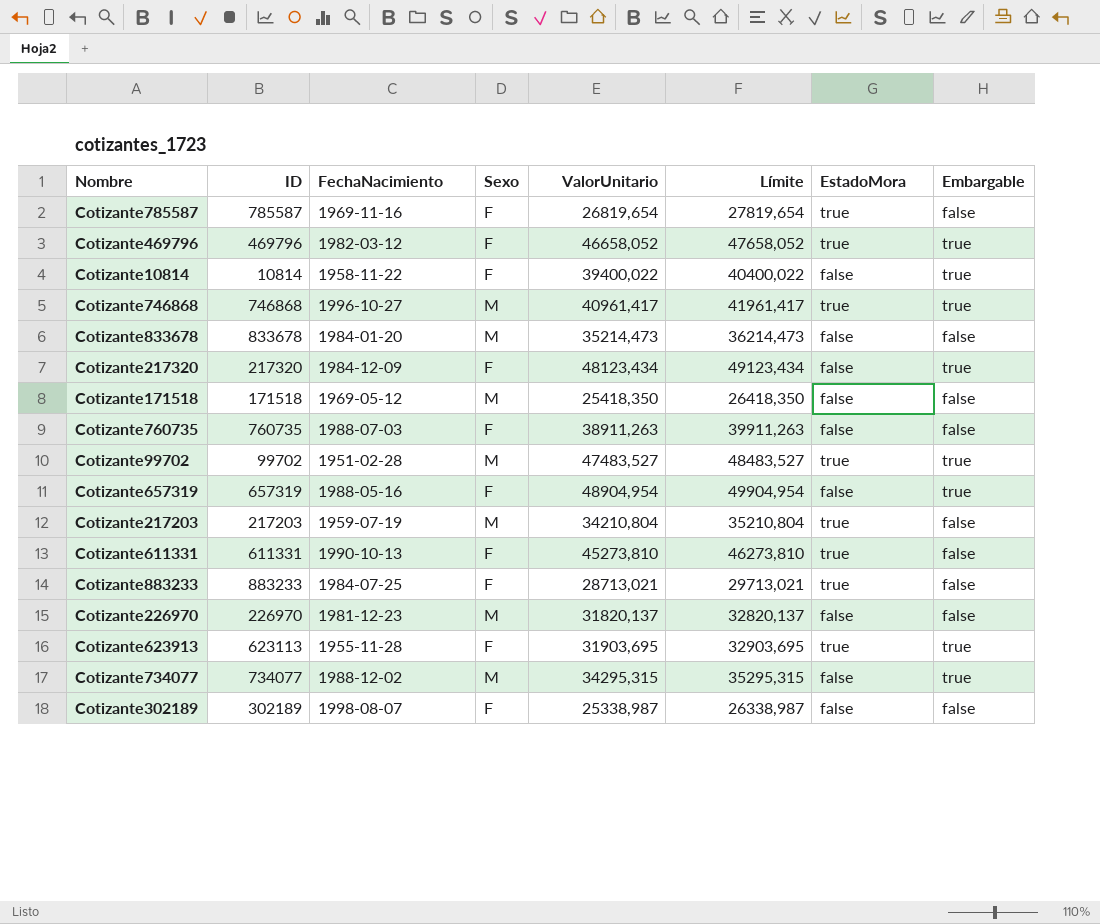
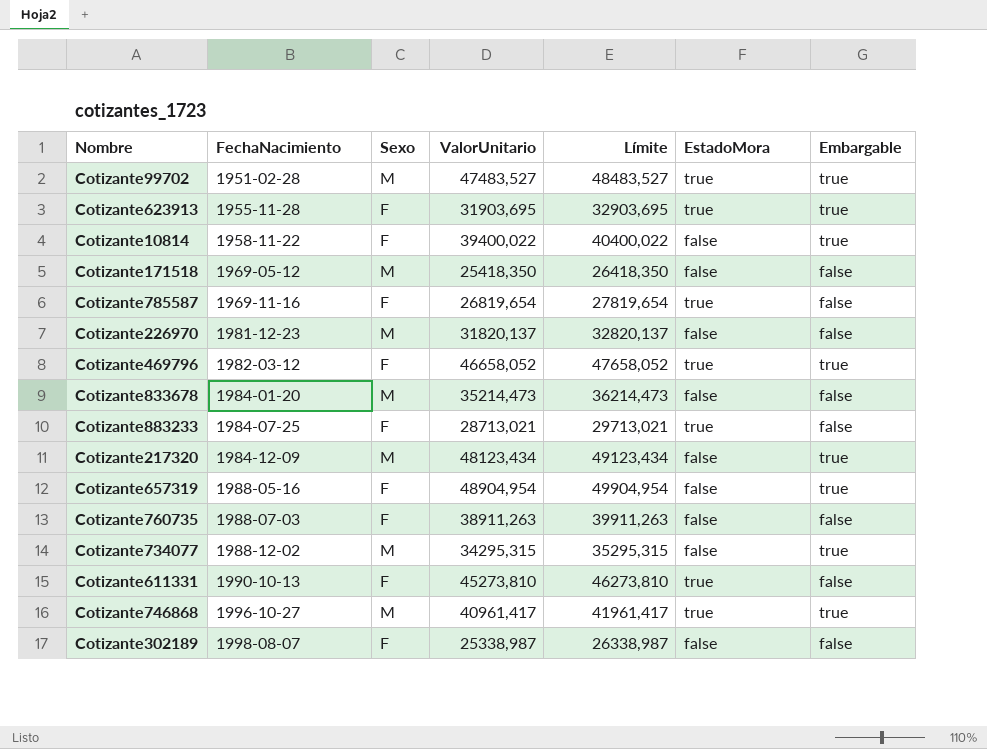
row order: none -> FechaNacimiento ascending
column ID | position: 2 -> none
row Cotizante217203: 217203 | 1959-07-19 | M | 34210,804 | 35210,804 | true | false -> none
Cotizante217320 | Sexo: F -> M

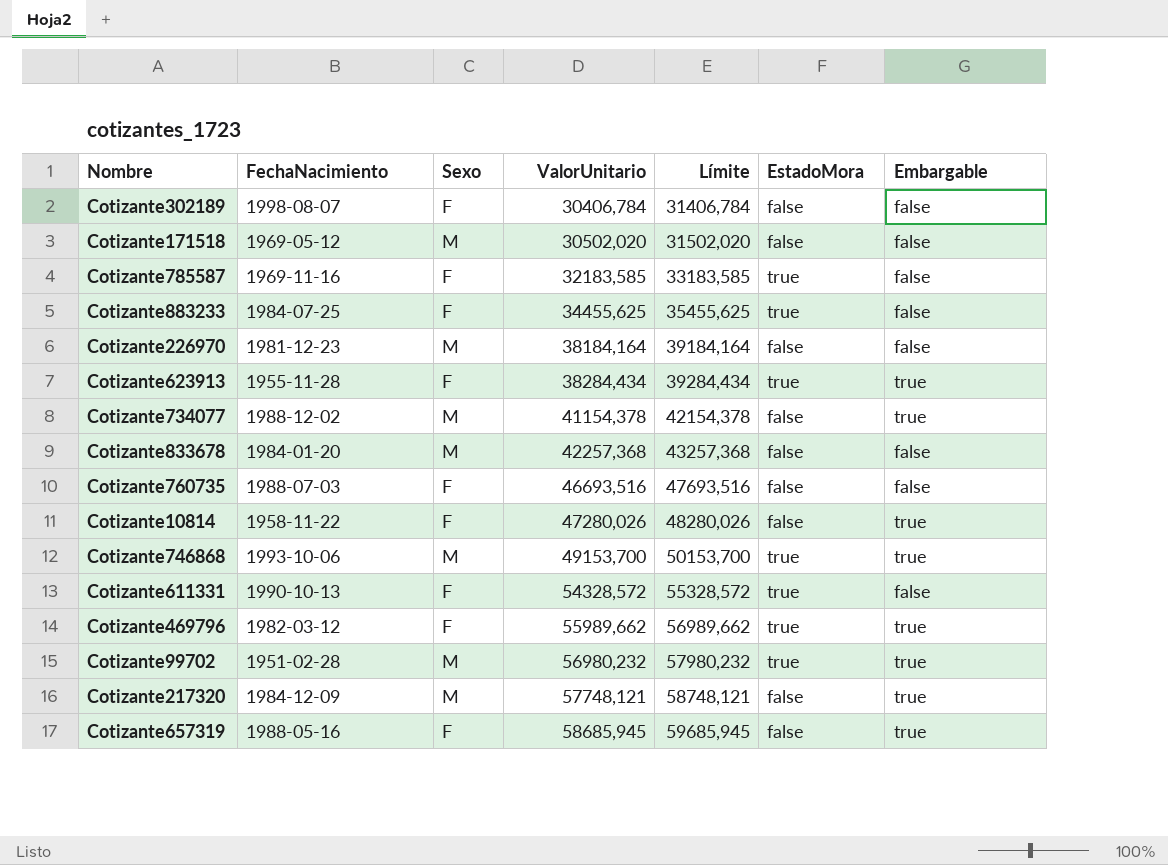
row order: FechaNacimiento ascending -> ValorUnitario ascending
Cotizante302189 | ValorUnitario: 25338,987 -> 30406,784
Cotizante302189 | Límite: 26338,987 -> 31406,784
Cotizante171518 | ValorUnitario: 25418,350 -> 30502,020
Cotizante171518 | Límite: 26418,350 -> 31502,020
Cotizante785587 | ValorUnitario: 26819,654 -> 32183,585
Cotizante785587 | Límite: 27819,654 -> 33183,585
Cotizante883233 | ValorUnitario: 28713,021 -> 34455,625
Cotizante883233 | Límite: 29713,021 -> 35455,625
Cotizante226970 | ValorUnitario: 31820,137 -> 38184,164
Cotizante226970 | Límite: 32820,137 -> 39184,164
Cotizante623913 | ValorUnitario: 31903,695 -> 38284,434
Cotizante623913 | Límite: 32903,695 -> 39284,434
Cotizante734077 | ValorUnitario: 34295,315 -> 41154,378
Cotizante734077 | Límite: 35295,315 -> 42154,378
Cotizante833678 | ValorUnitario: 35214,473 -> 42257,368
Cotizante833678 | Límite: 36214,473 -> 43257,368
Cotizante760735 | ValorUnitario: 38911,263 -> 46693,516
Cotizante760735 | Límite: 39911,263 -> 47693,516
Cotizante10814 | ValorUnitario: 39400,022 -> 47280,026
Cotizante10814 | Límite: 40400,022 -> 48280,026
Cotizante746868 | FechaNacimiento: 1996-10-27 -> 1993-10-06
Cotizante746868 | ValorUnitario: 40961,417 -> 49153,700
Cotizante746868 | Límite: 41961,417 -> 50153,700
Cotizante611331 | ValorUnitario: 45273,810 -> 54328,572
Cotizante611331 | Límite: 46273,810 -> 55328,572
Cotizante469796 | ValorUnitario: 46658,052 -> 55989,662
Cotizante469796 | Límite: 47658,052 -> 56989,662
Cotizante99702 | ValorUnitario: 47483,527 -> 56980,232
Cotizante99702 | Límite: 48483,527 -> 57980,232
Cotizante217320 | ValorUnitario: 48123,434 -> 57748,121
Cotizante217320 | Límite: 49123,434 -> 58748,121
Cotizante657319 | ValorUnitario: 48904,954 -> 58685,945
Cotizante657319 | Límite: 49904,954 -> 59685,945

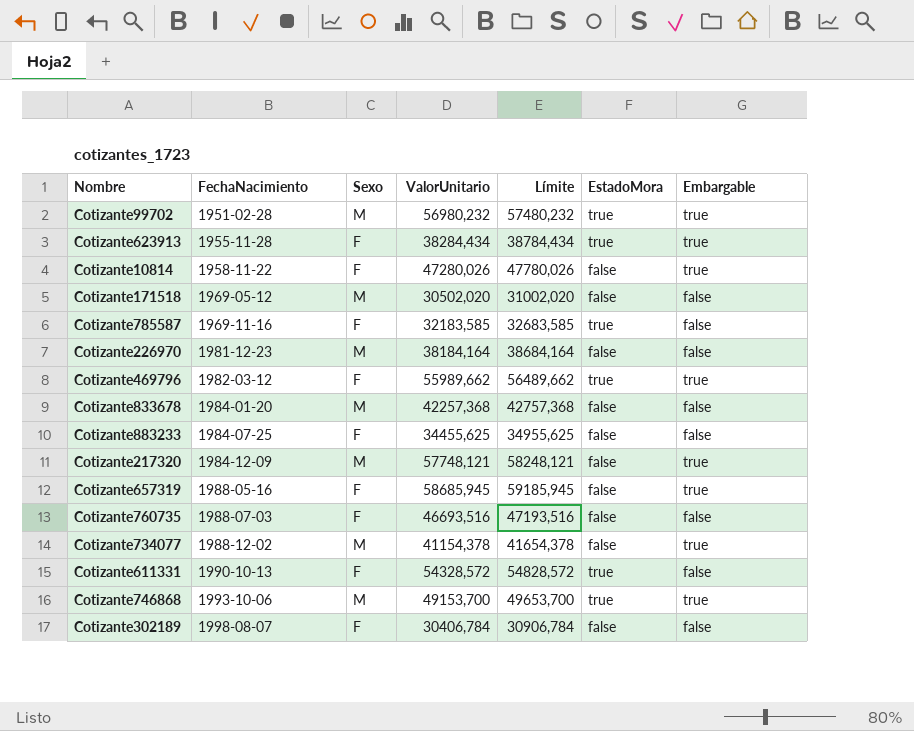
row order: ValorUnitario ascending -> FechaNacimiento ascending
column Límite | formula: [ValorUnitario] + 1000 -> [ValorUnitario] + 500
Cotizante883233 | EstadoMora: true -> false

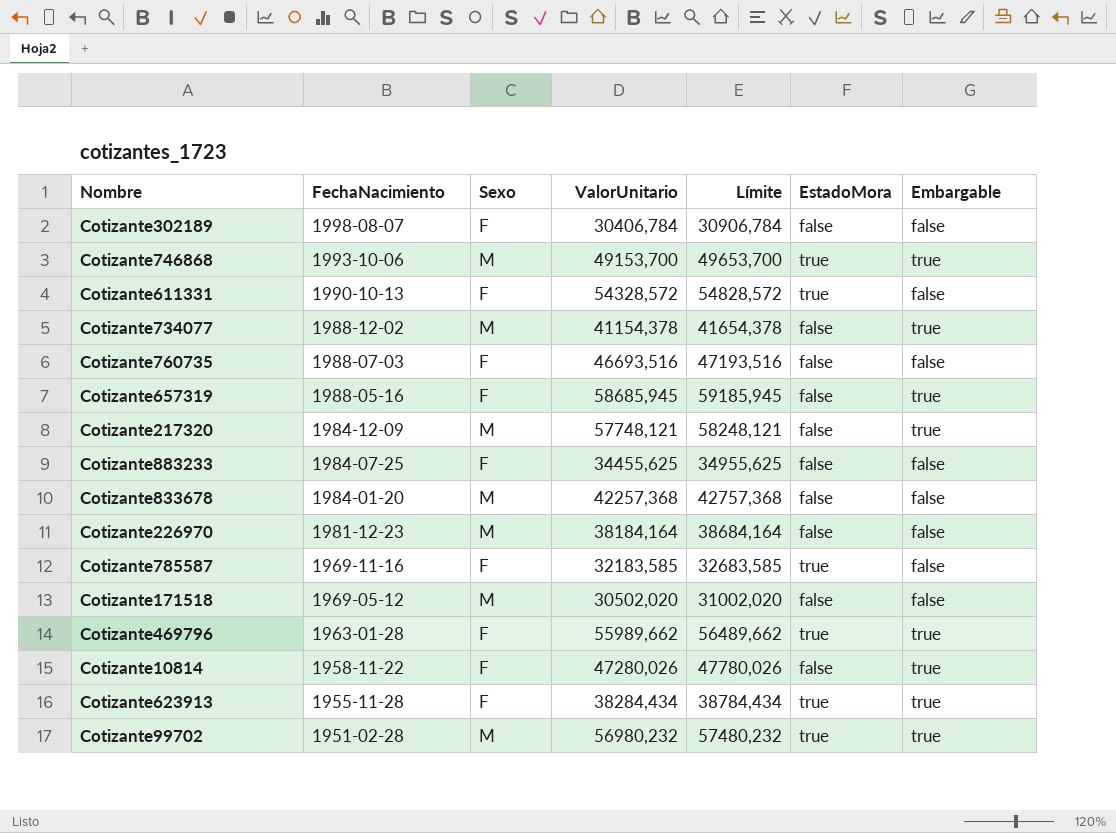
row order: FechaNacimiento ascending -> FechaNacimiento descending
Cotizante469796 | FechaNacimiento: 1982-03-12 -> 1963-01-28

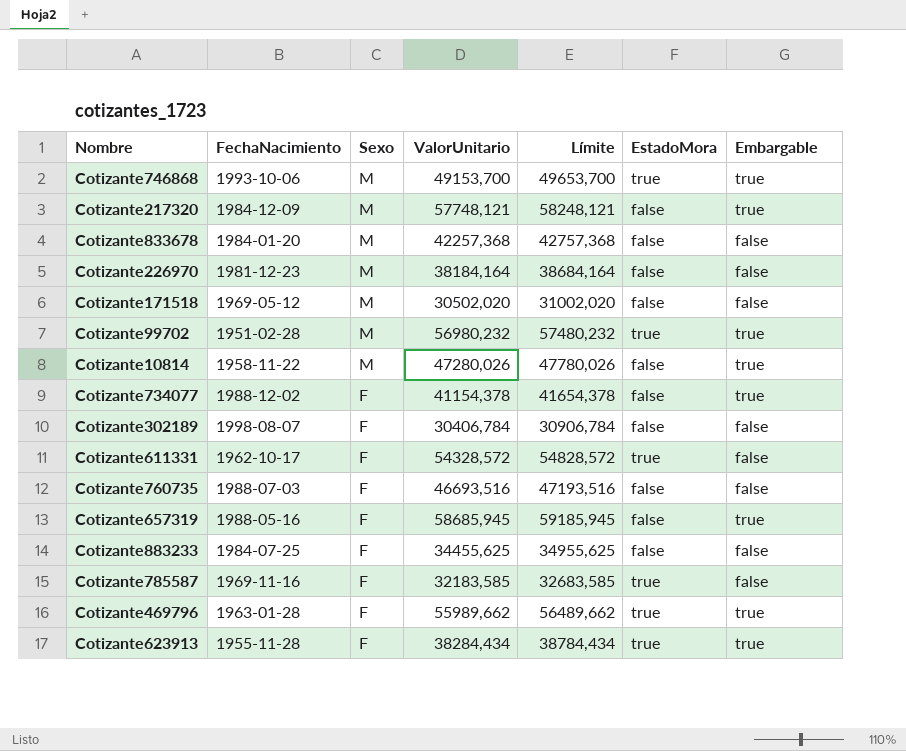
row order: FechaNacimiento descending -> Sexo descending
Cotizante10814 | Sexo: F -> M
Cotizante734077 | Sexo: M -> F
Cotizante611331 | FechaNacimiento: 1990-10-13 -> 1962-10-17

